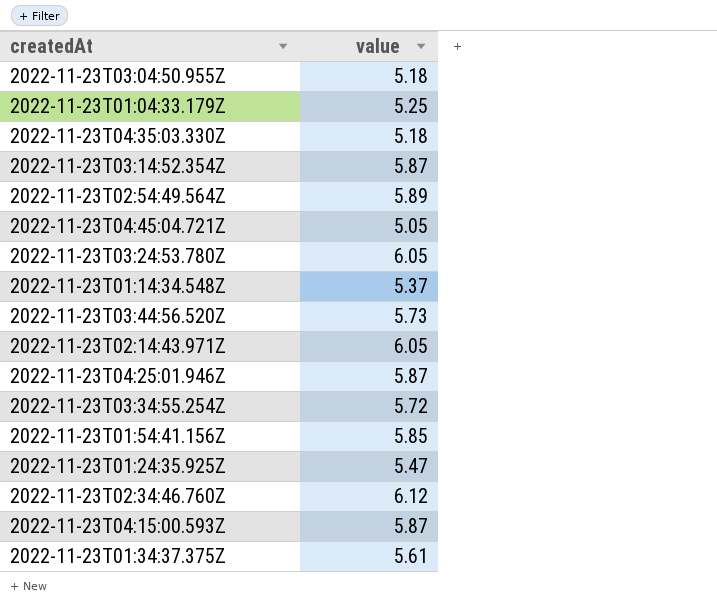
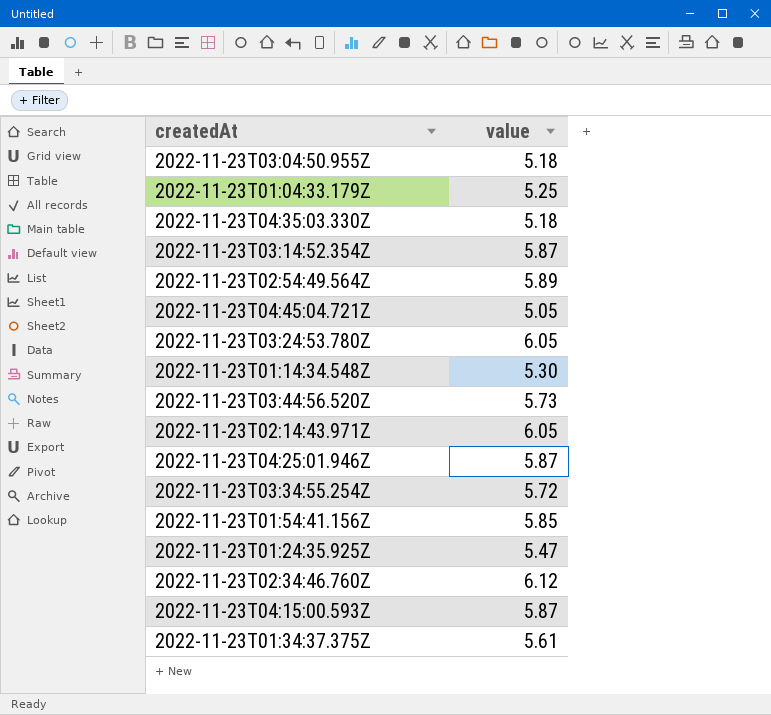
2022-11-23T01:14:34.548Z | value: 5.37 -> 5.30

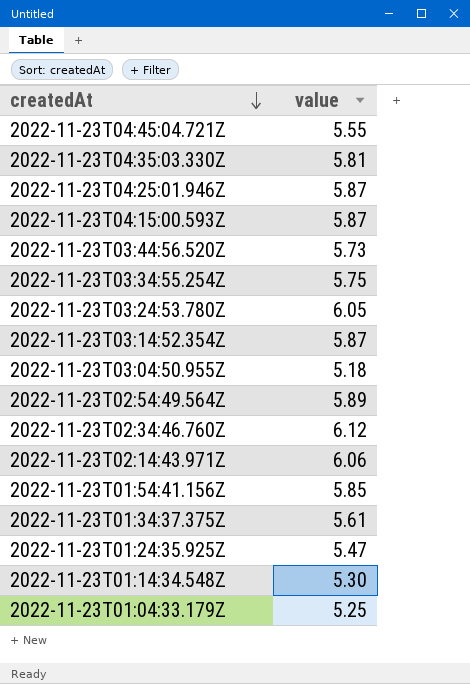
row order: none -> createdAt descending
2022-11-23T04:45:04.721Z | value: 5.05 -> 5.55
2022-11-23T04:35:03.330Z | value: 5.18 -> 5.81
2022-11-23T03:34:55.254Z | value: 5.72 -> 5.75
2022-11-23T02:14:43.971Z | value: 6.05 -> 6.06

